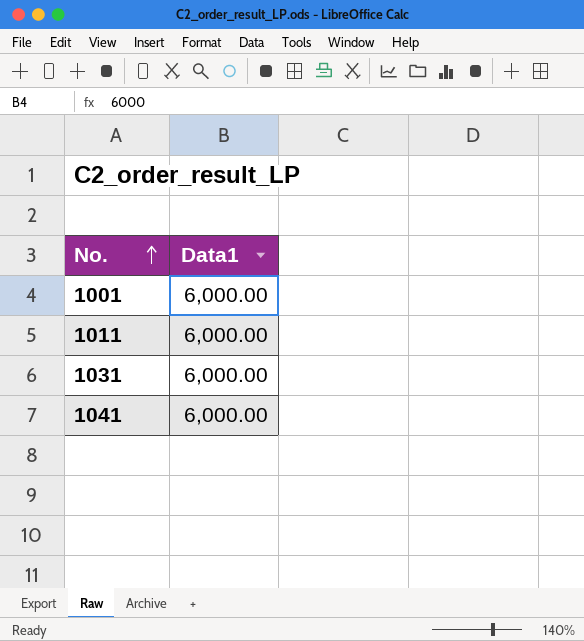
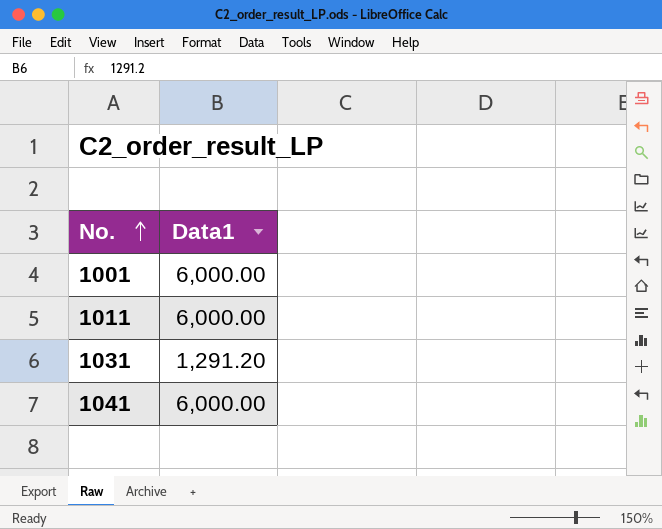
1031 | Data1: 6,000.00 -> 1,291.20

